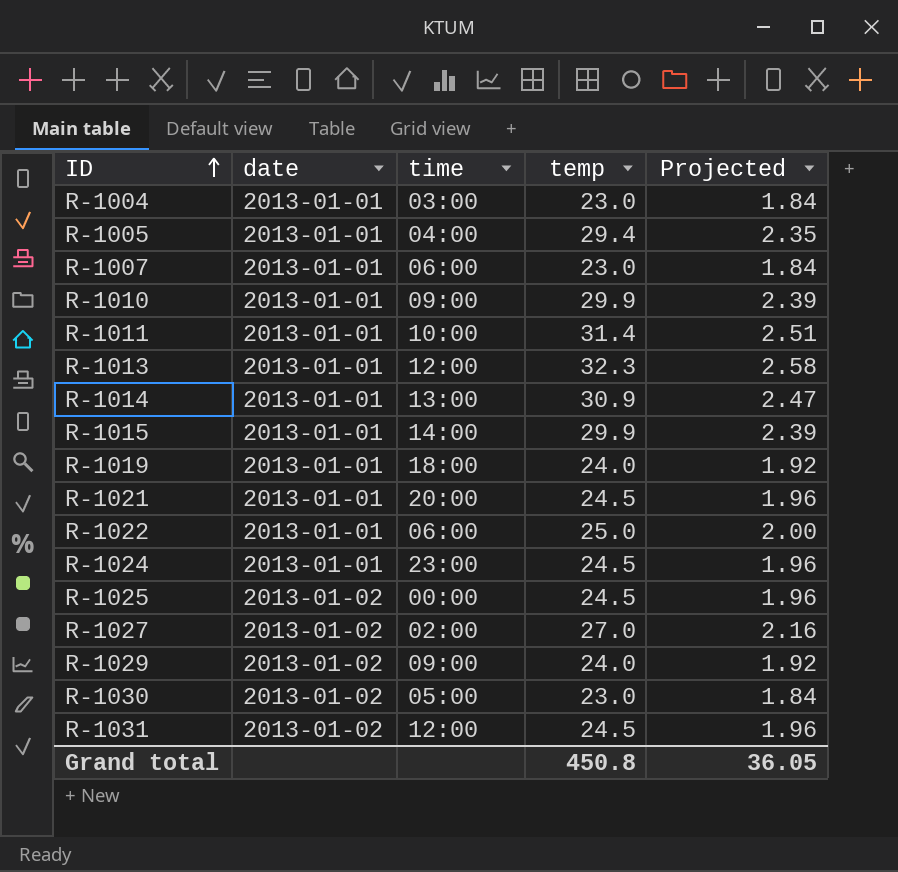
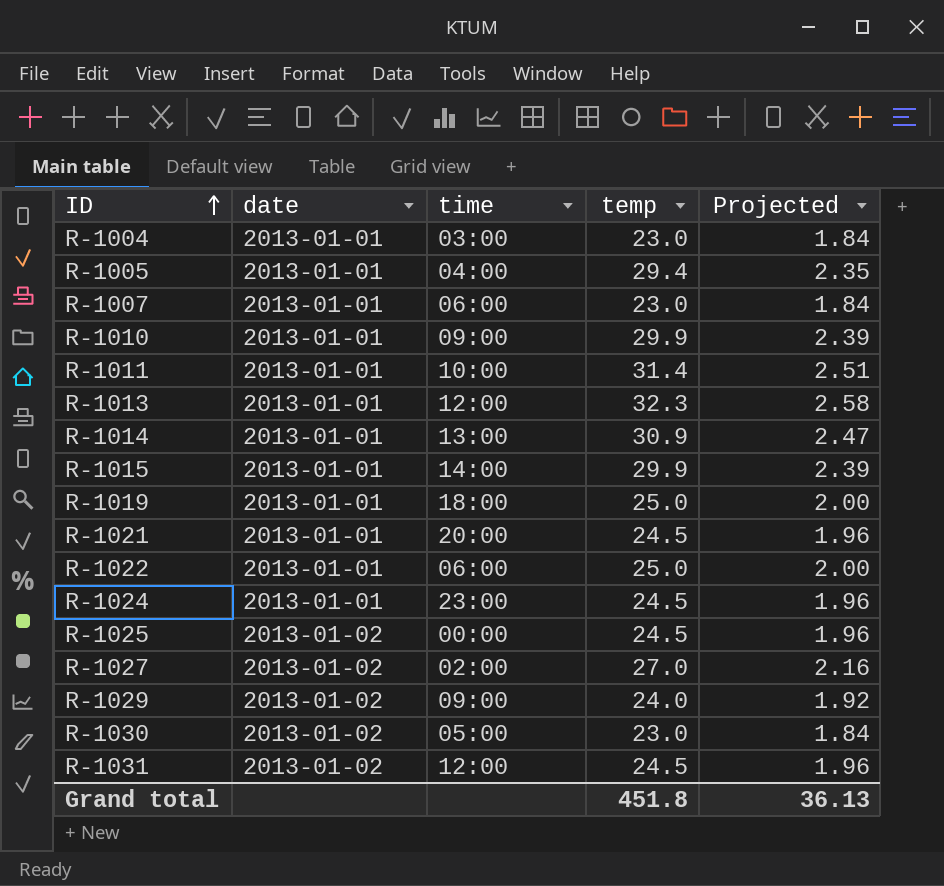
R-1019 | temp: 24.0 -> 25.0
R-1019 | Projected: 1.92 -> 2.00
Grand total | temp: 450.8 -> 451.8
Grand total | Projected: 36.05 -> 36.13

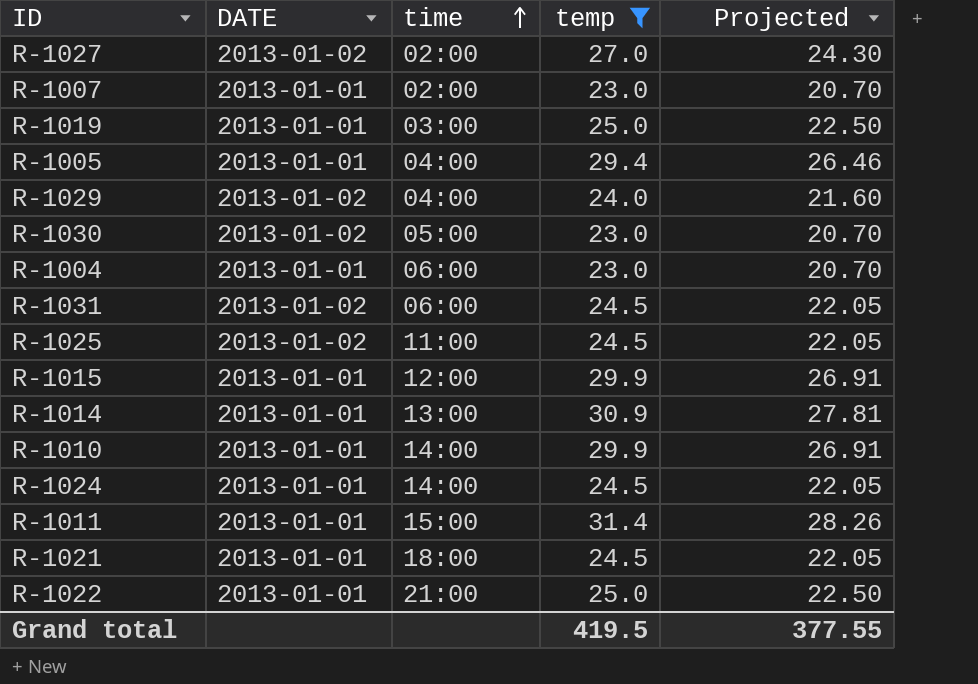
filter: none -> temp != 32.3
row order: ID ascending -> time ascending
column name: date -> DATE
column Projected | formula: [temp] * 0.08 -> [temp] * 0.9
R-1007 | time: 06:00 -> 02:00
R-1019 | time: 18:00 -> 03:00
R-1029 | time: 09:00 -> 04:00
R-1004 | time: 03:00 -> 06:00
R-1031 | time: 12:00 -> 06:00
R-1025 | time: 00:00 -> 11:00
R-1015 | time: 14:00 -> 12:00
R-1010 | time: 09:00 -> 14:00
R-1024 | time: 23:00 -> 14:00
R-1011 | time: 10:00 -> 15:00
R-1021 | time: 20:00 -> 18:00
R-1022 | time: 06:00 -> 21:00
Grand total | temp: 451.8 -> 419.5
Grand total | Projected: 36.13 -> 377.55

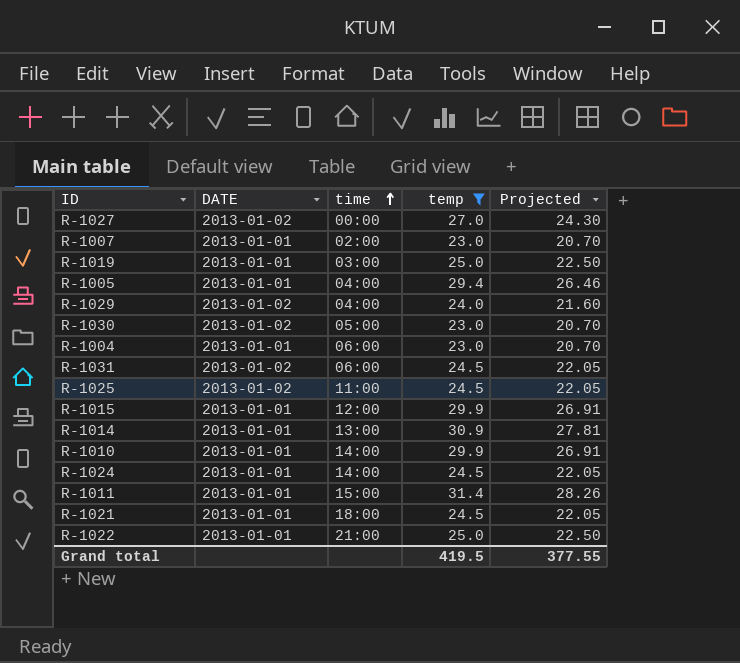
R-1027 | time: 02:00 -> 00:00

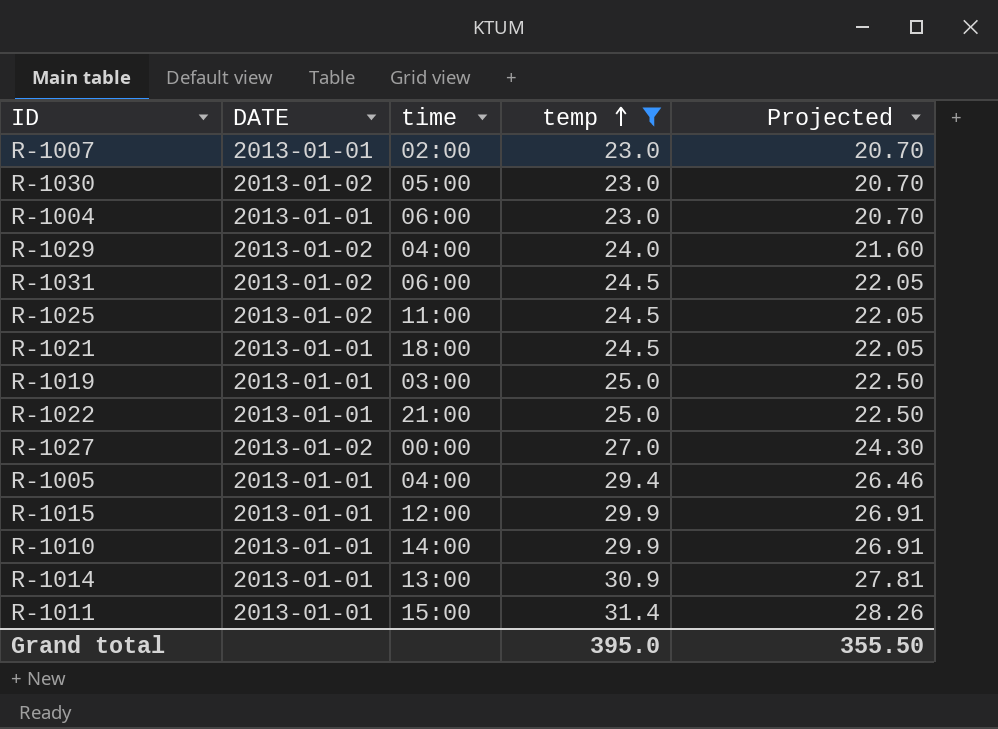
row order: time ascending -> temp ascending
row R-1024: 2013-01-01 | 14:00 | 24.5 | 22.05 -> none
Grand total | temp: 419.5 -> 395.0
Grand total | Projected: 377.55 -> 355.50

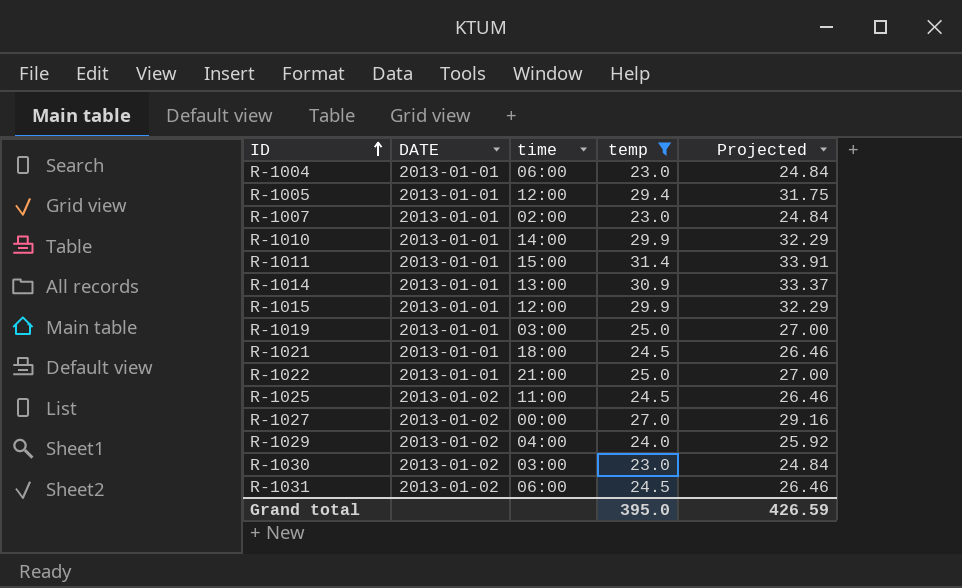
row order: temp ascending -> ID ascending
column Projected | formula: [temp] * 0.9 -> [temp] * 1.08
R-1005 | time: 04:00 -> 12:00
R-1030 | time: 05:00 -> 03:00
Grand total | Projected: 355.50 -> 426.59

